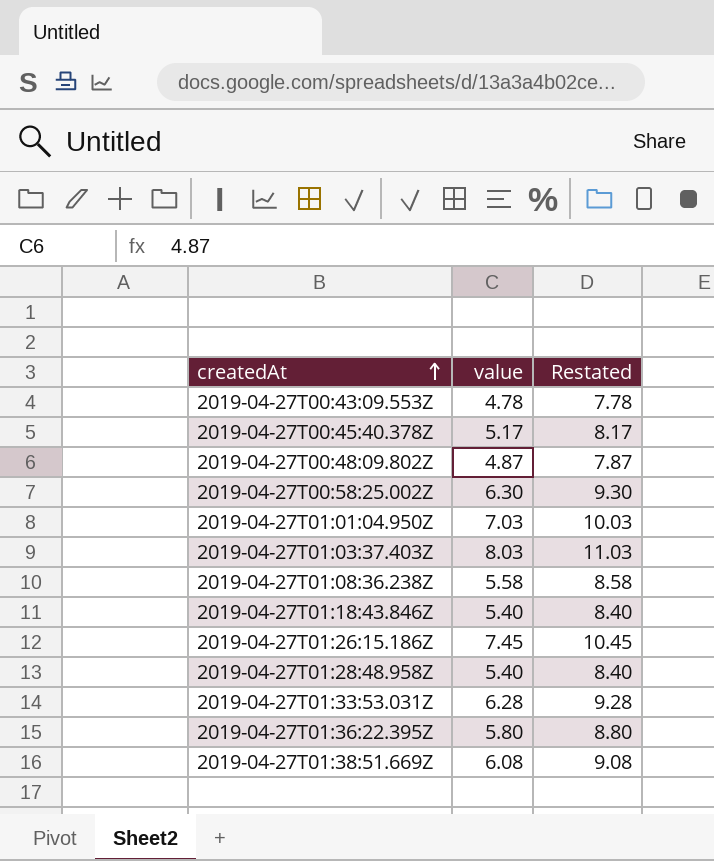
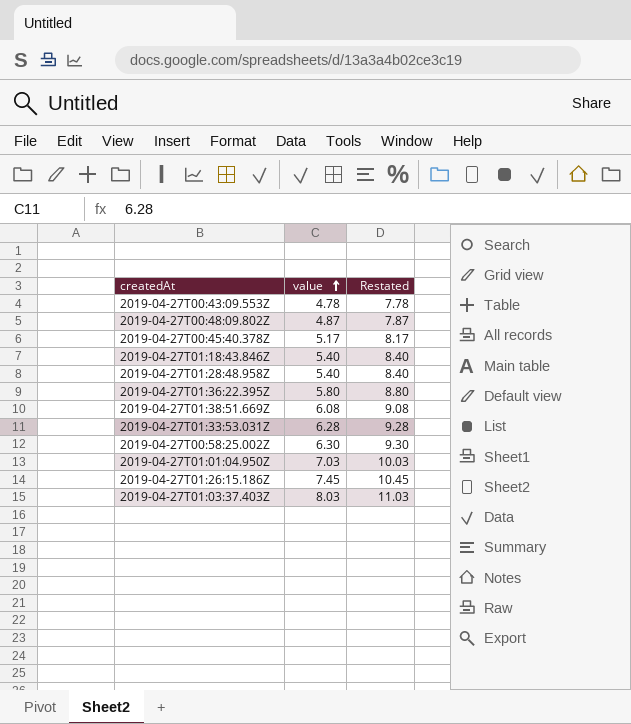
row order: createdAt ascending -> value ascending
row 2019-04-27T01:08:36.238Z: 5.58 | 8.58 -> none

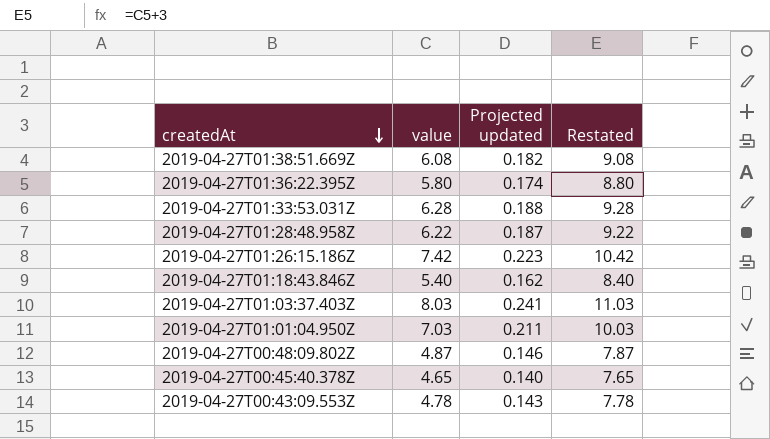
row order: value ascending -> createdAt descending
column Projected updated | formula: none -> [value] * 0.03
row 2019-04-27T00:58:25.002Z: 6.30 | 9.30 -> none
2019-04-27T01:28:48.958Z | value: 5.40 -> 6.22
2019-04-27T01:28:48.958Z | Restated: 8.40 -> 9.22
2019-04-27T01:26:15.186Z | value: 7.45 -> 7.42
2019-04-27T01:26:15.186Z | Restated: 10.45 -> 10.42
2019-04-27T00:45:40.378Z | value: 5.17 -> 4.65
2019-04-27T00:45:40.378Z | Restated: 8.17 -> 7.65

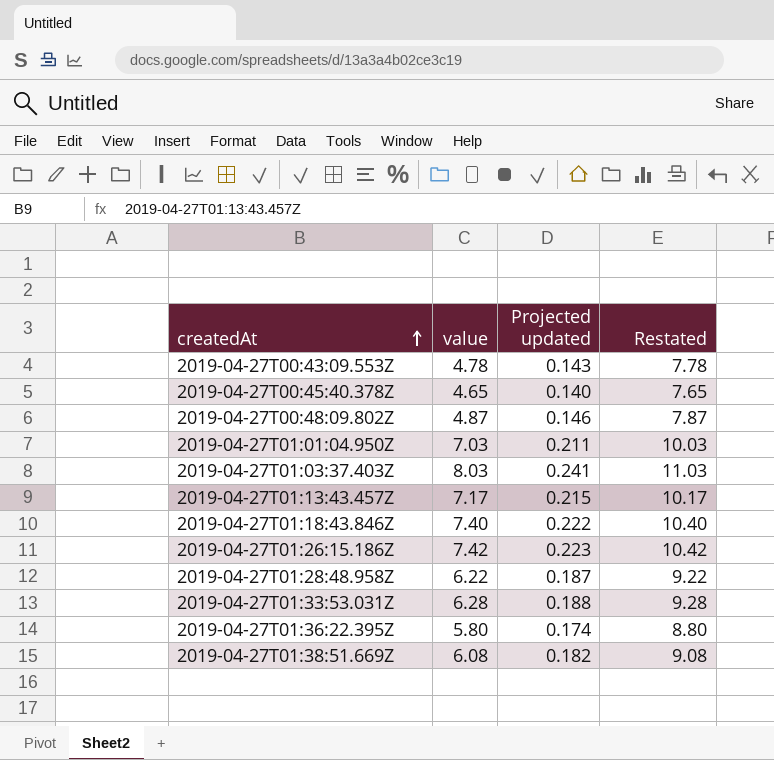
row order: createdAt descending -> createdAt ascending
row 2019-04-27T01:13:43.457Z: none -> 7.17 | 0.215 | 10.17
2019-04-27T01:18:43.846Z | value: 5.40 -> 7.40
2019-04-27T01:18:43.846Z | Projected updated: 0.162 -> 0.222
2019-04-27T01:18:43.846Z | Restated: 8.40 -> 10.40

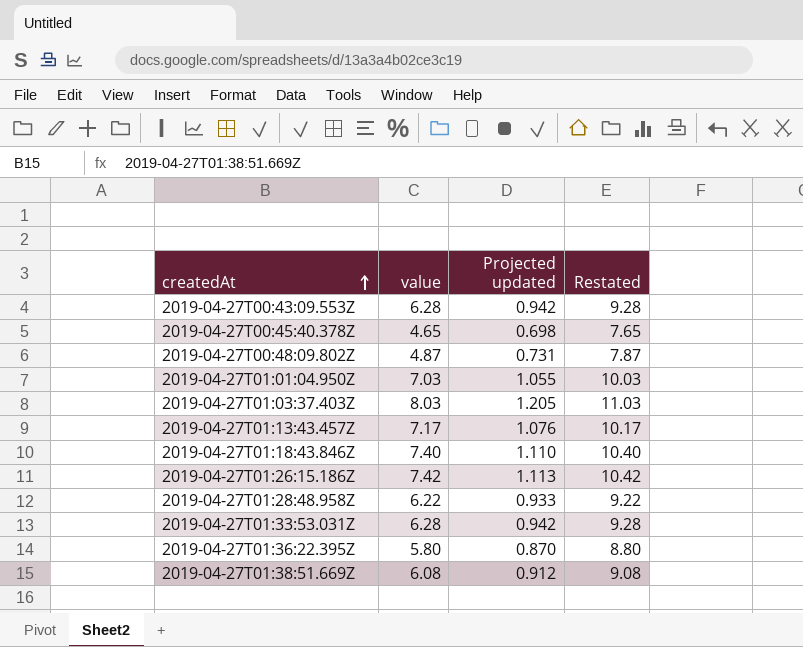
column Projected updated | formula: [value] * 0.03 -> [value] * 0.15
2019-04-27T00:43:09.553Z | value: 4.78 -> 6.28
2019-04-27T00:43:09.553Z | Restated: 7.78 -> 9.28

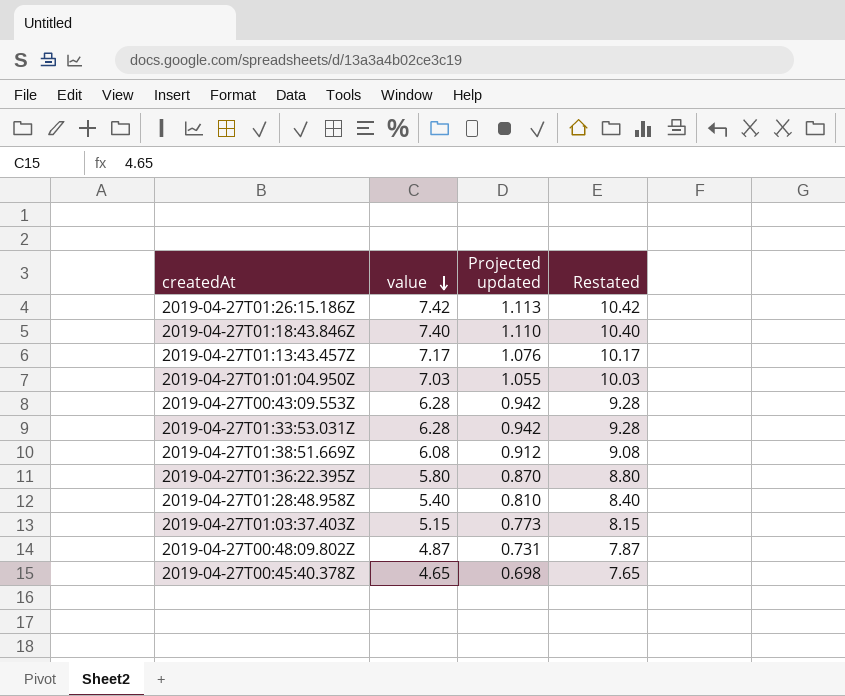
row order: createdAt ascending -> value descending
2019-04-27T01:28:48.958Z | value: 6.22 -> 5.40
2019-04-27T01:28:48.958Z | Projected updated: 0.933 -> 0.810
2019-04-27T01:28:48.958Z | Restated: 9.22 -> 8.40
2019-04-27T01:03:37.403Z | value: 8.03 -> 5.15
2019-04-27T01:03:37.403Z | Projected updated: 1.205 -> 0.773
2019-04-27T01:03:37.403Z | Restated: 11.03 -> 8.15

